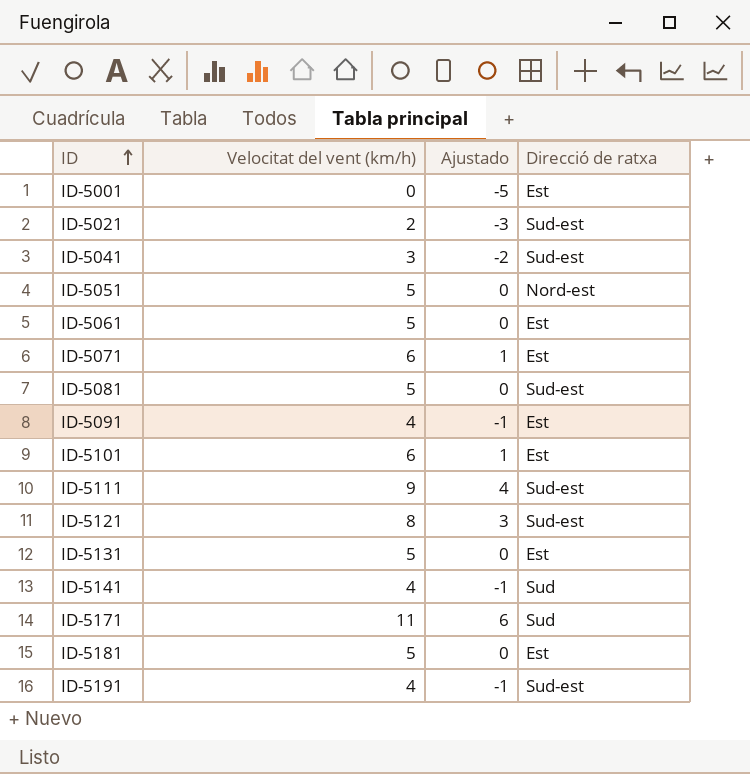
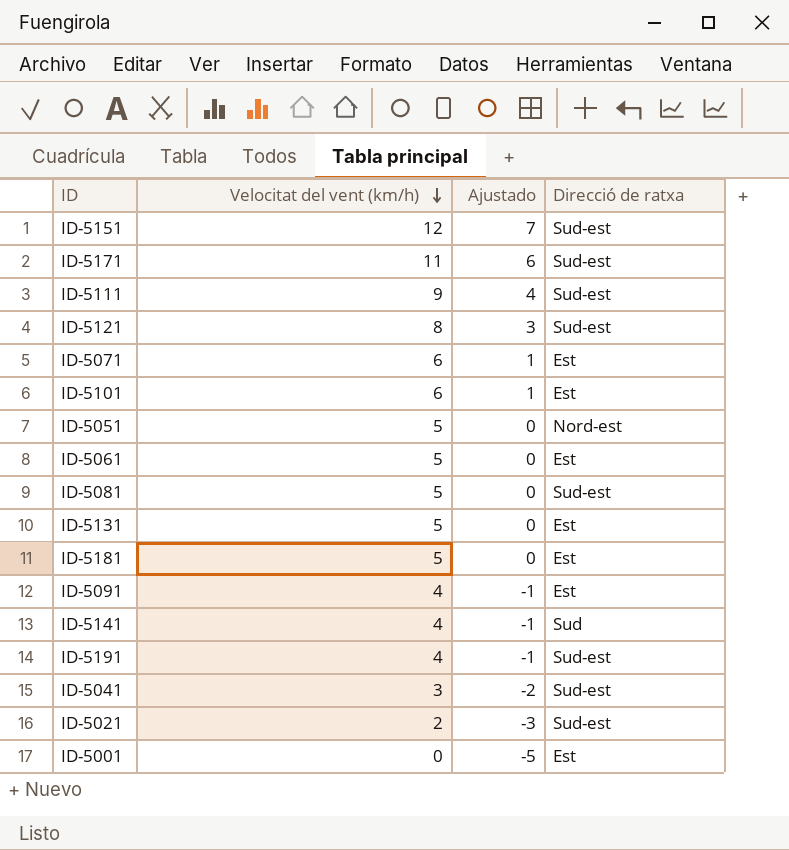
row order: ID ascending -> Velocitat del vent (km/h) descending
row ID-5151: none -> 12 | 7 | Sud-est
ID-5171 | Direcció de ratxa: Sud -> Sud-est

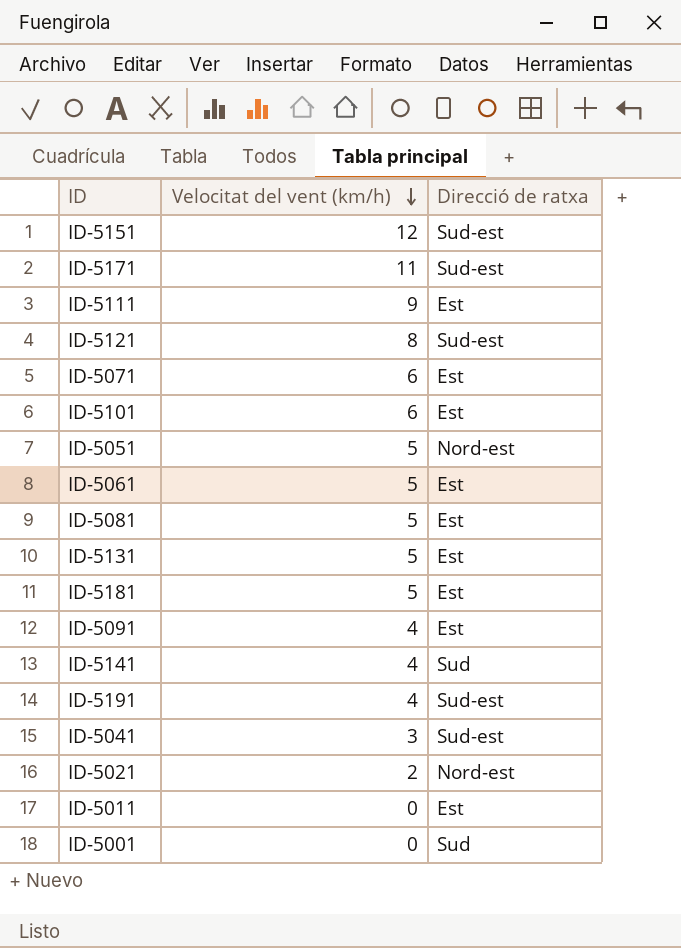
column Ajustado | formula: [Velocitat del vent (km/h)] - 5 -> none
ID-5111 | Direcció de ratxa: Sud-est -> Est
ID-5081 | Direcció de ratxa: Sud-est -> Est
ID-5021 | Direcció de ratxa: Sud-est -> Nord-est
row ID-5011: none -> 0 | Est
ID-5001 | Direcció de ratxa: Est -> Sud

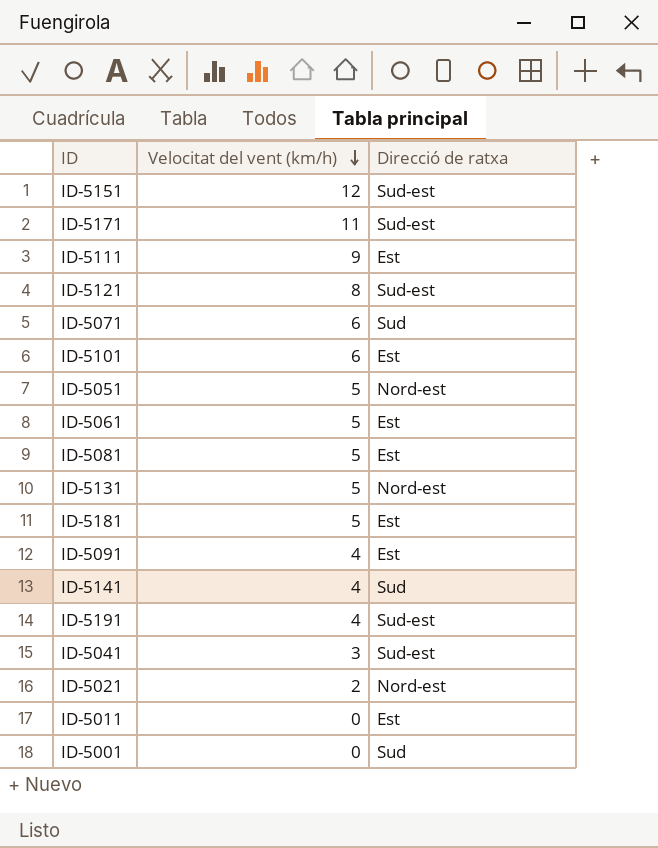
ID-5071 | Direcció de ratxa: Est -> Sud
ID-5131 | Direcció de ratxa: Est -> Nord-est

